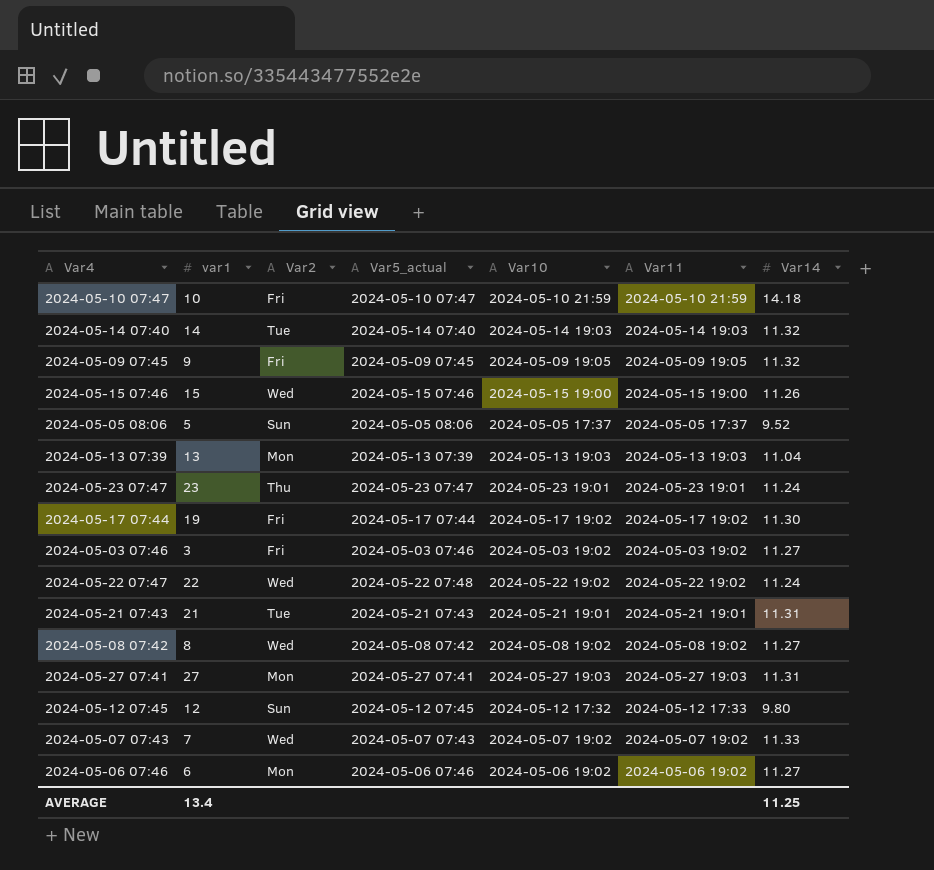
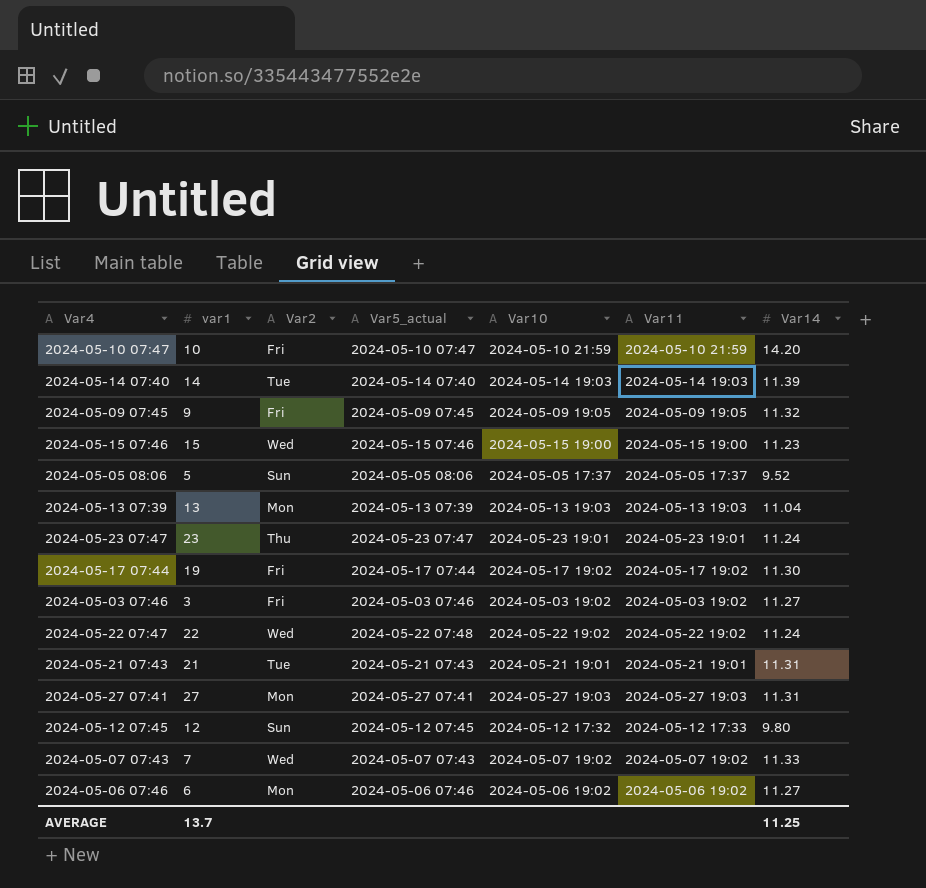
row 2024-05-08 07:42: 8 | Wed | 2024-05-08 07:42 | 2024-05-08 19:02 | 2024-05-08 19:02 | 11.27 -> none
2024-05-10 07:47 | Var14: 14.18 -> 14.20
2024-05-14 07:40 | Var14: 11.32 -> 11.39
2024-05-15 07:46 | Var14: 11.26 -> 11.23
AVERAGE | var1: 13.4 -> 13.7

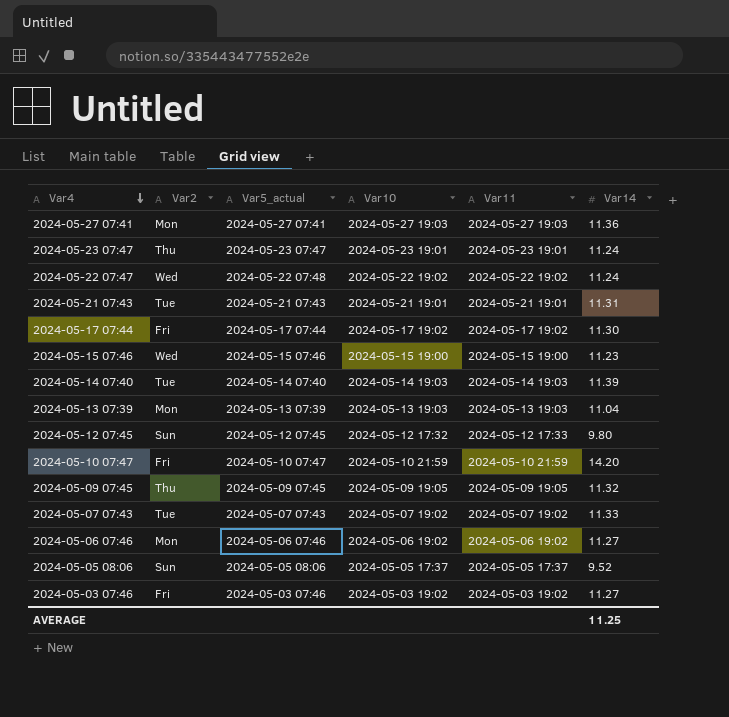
row order: none -> Var4 descending
column var1 | position: 2 -> none
2024-05-27 07:41 | Var14: 11.31 -> 11.36
2024-05-09 07:45 | Var2: Fri -> Thu
2024-05-07 07:43 | Var2: Wed -> Tue

